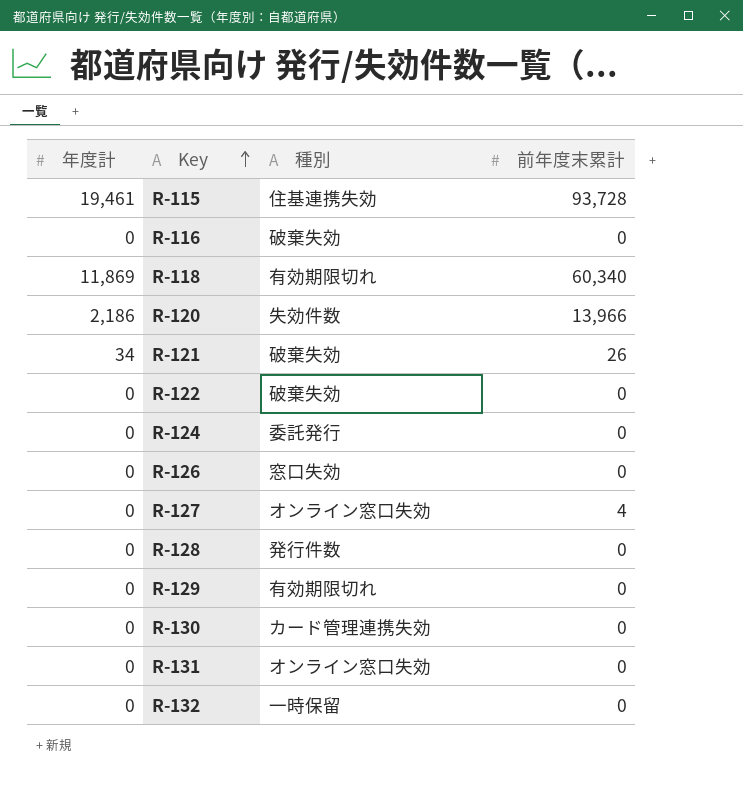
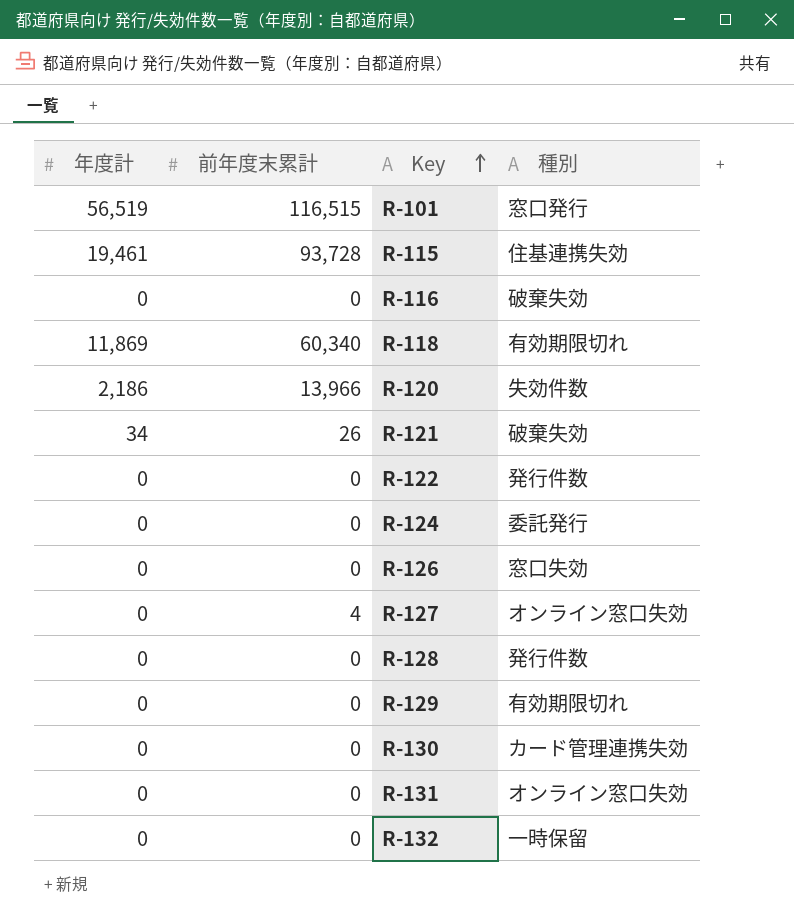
column 前年度末累計 | position: 4 -> 2
row R-101: none -> 56,519 | 116,515 | 窓口発行
R-122 | 種別: 破棄失効 -> 発行件数

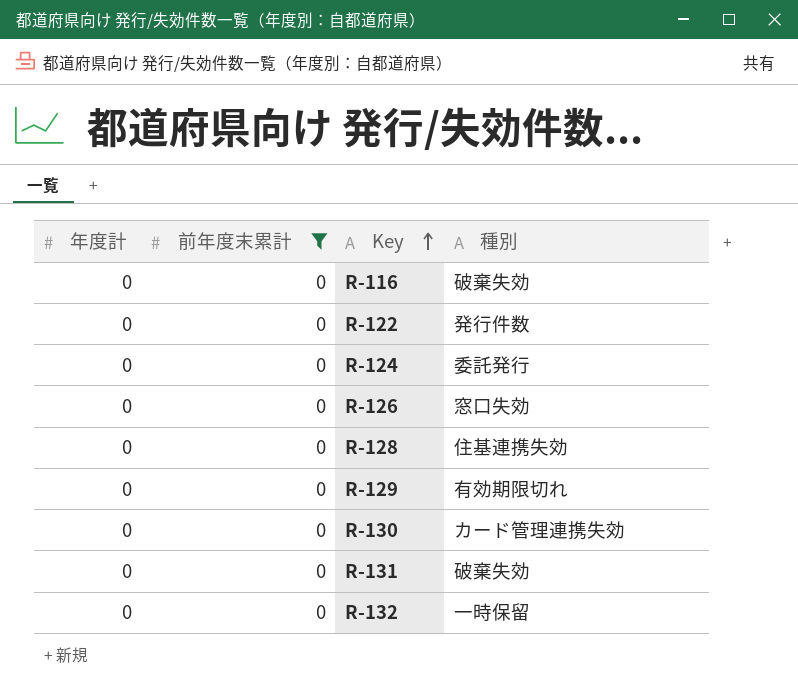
filter: none -> 前年度末累計 = 0
R-128 | 種別: 発行件数 -> 住基連携失効
R-131 | 種別: オンライン窓口失効 -> 破棄失効

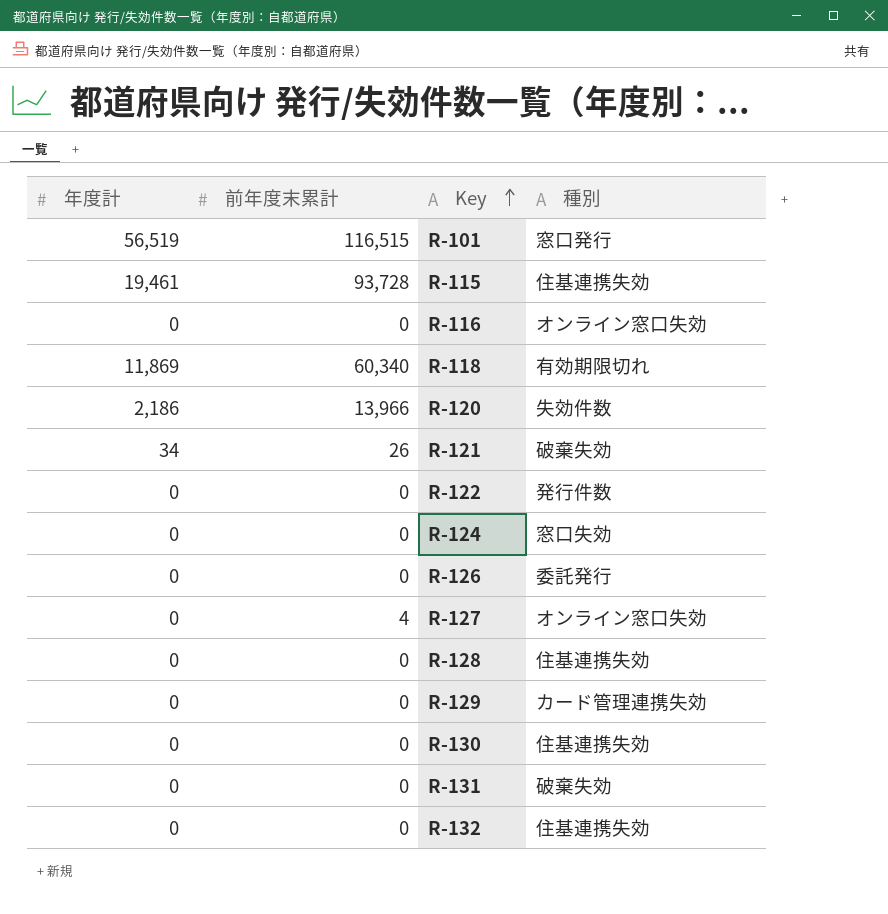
filter: 前年度末累計 = 0 -> none
R-116 | 種別: 破棄失効 -> オンライン窓口失効
R-124 | 種別: 委託発行 -> 窓口失効
R-126 | 種別: 窓口失効 -> 委託発行
R-129 | 種別: 有効期限切れ -> カード管理連携失効
R-130 | 種別: カード管理連携失効 -> 住基連携失効
R-132 | 種別: 一時保留 -> 住基連携失効

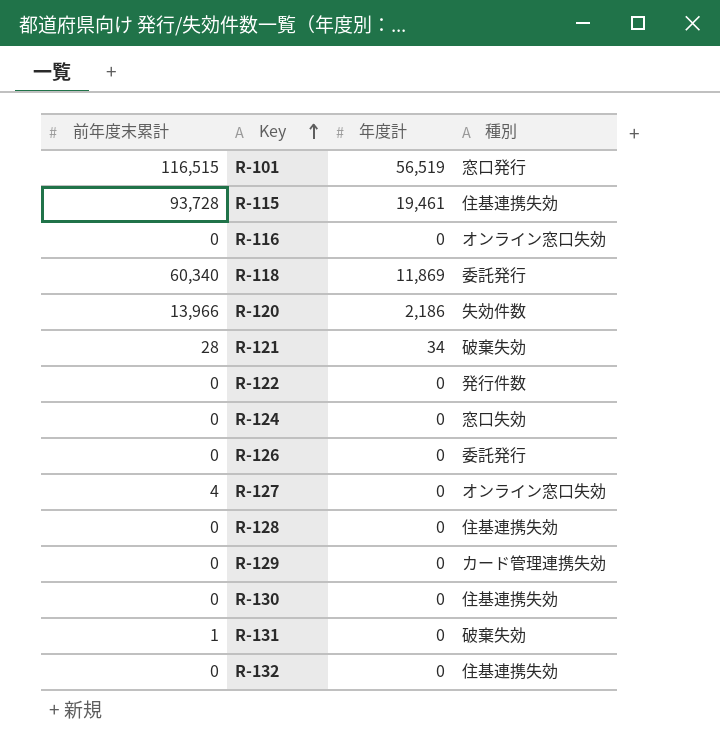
column 年度計 | position: 1 -> 3
R-118 | 種別: 有効期限切れ -> 委託発行
R-121 | 前年度末累計: 26 -> 28
R-131 | 前年度末累計: 0 -> 1

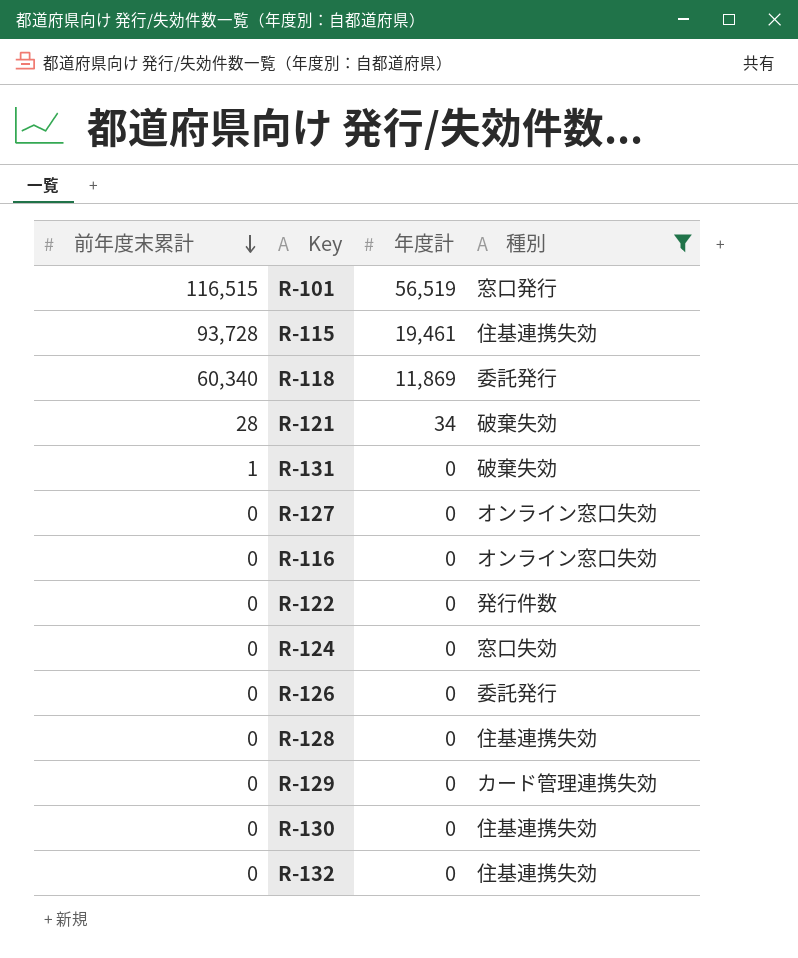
filter: none -> 種別 != 失効件数
row order: Key ascending -> 前年度末累計 descending
R-127 | 前年度末累計: 4 -> 0

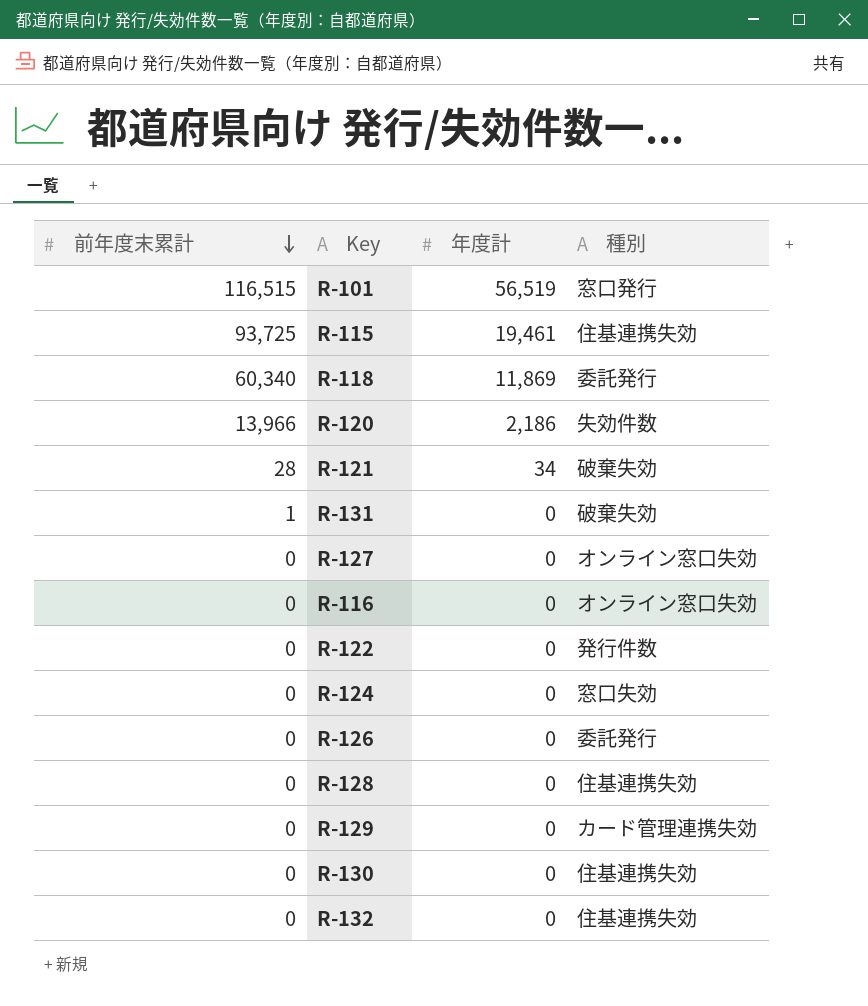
filter: 種別 != 失効件数 -> none
R-115 | 前年度末累計: 93,728 -> 93,725

